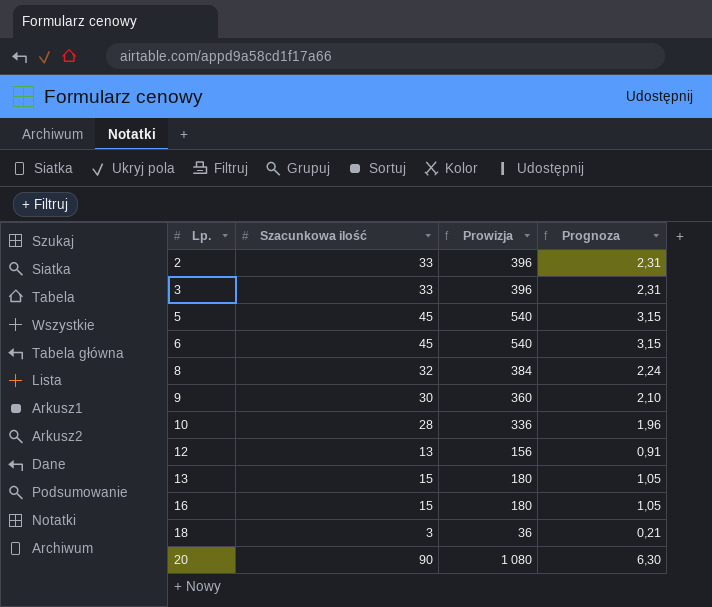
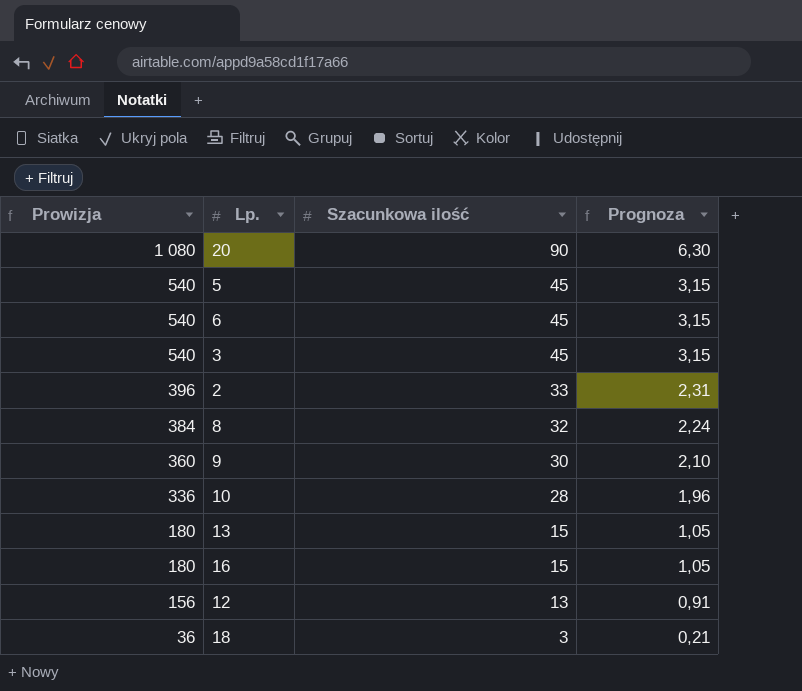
row order: Lp. ascending -> Prowizja descending
column Prowizja | position: 3 -> 1
3 | Prowizja: 396 -> 540
3 | Szacunkowa ilość: 33 -> 45
3 | Prognoza: 2,31 -> 3,15

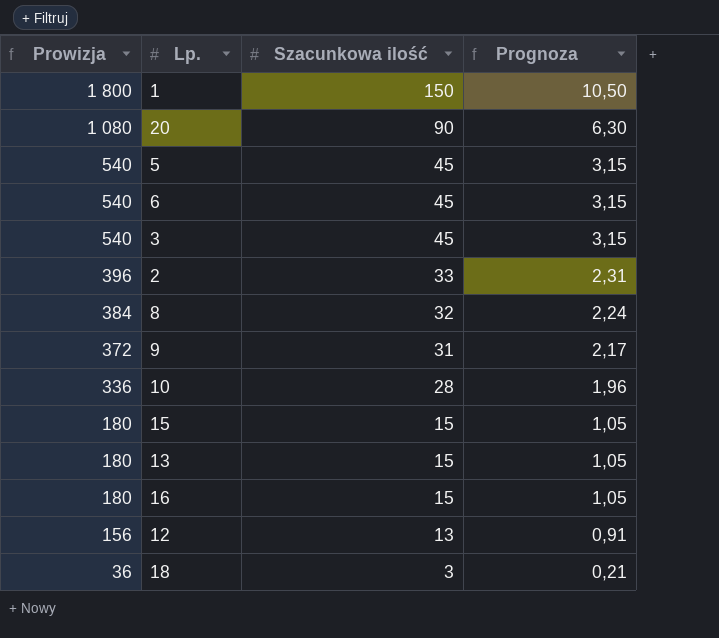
row 1: none -> 1 800 | 150 | 10,50
9 | Prowizja: 360 -> 372
9 | Szacunkowa ilość: 30 -> 31
9 | Prognoza: 2,10 -> 2,17
row 15: none -> 180 | 15 | 1,05

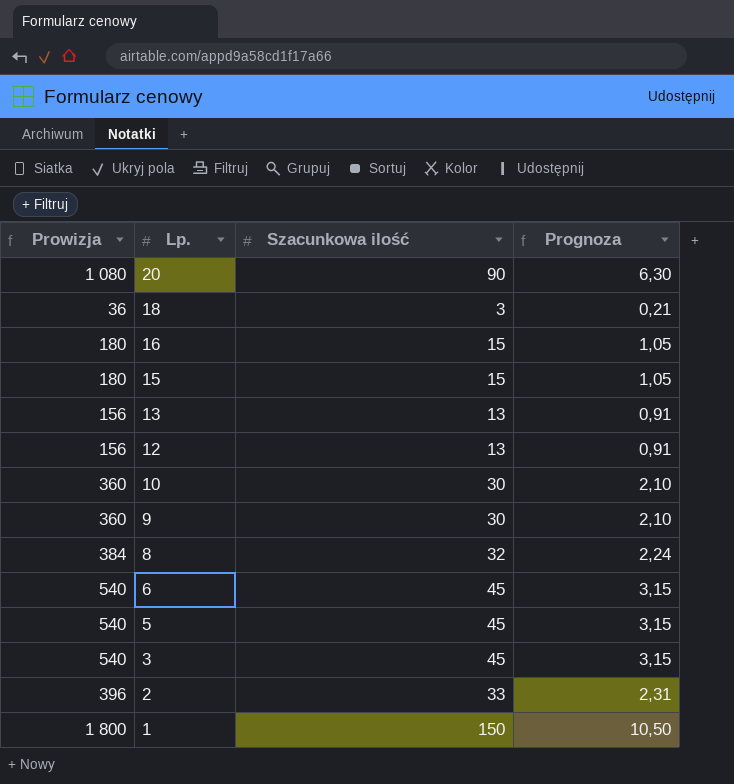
row order: Prowizja descending -> Lp. descending
13 | Prowizja: 180 -> 156
13 | Szacunkowa ilość: 15 -> 13
13 | Prognoza: 1,05 -> 0,91
10 | Prowizja: 336 -> 360
10 | Szacunkowa ilość: 28 -> 30
10 | Prognoza: 1,96 -> 2,10
9 | Prowizja: 372 -> 360
9 | Szacunkowa ilość: 31 -> 30
9 | Prognoza: 2,17 -> 2,10

